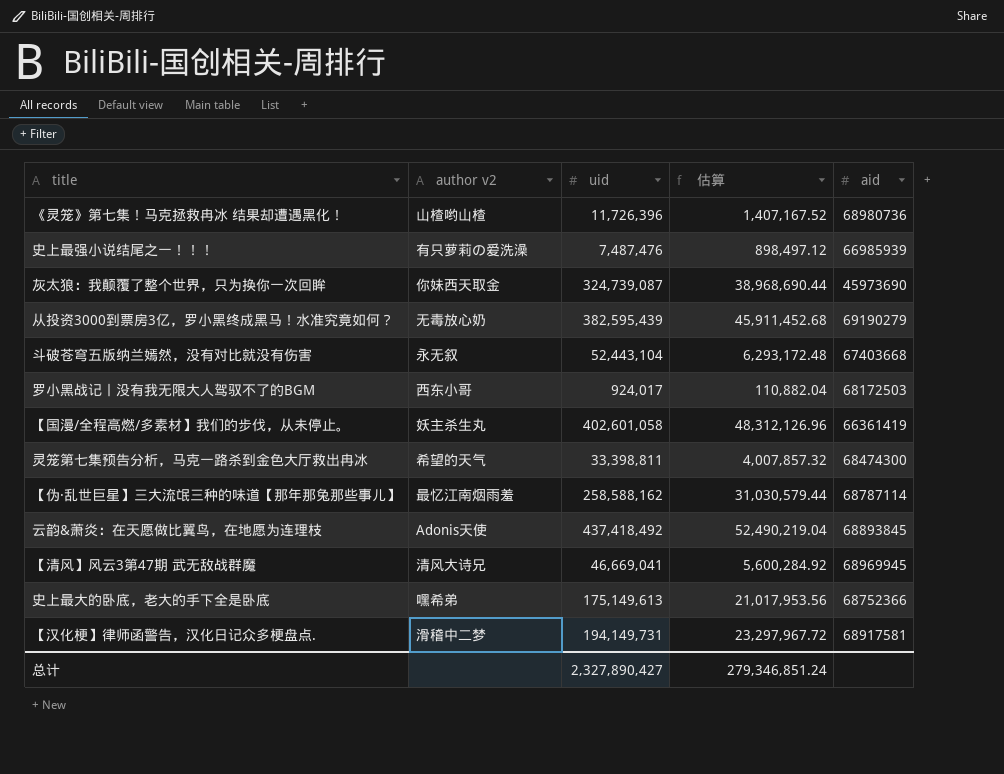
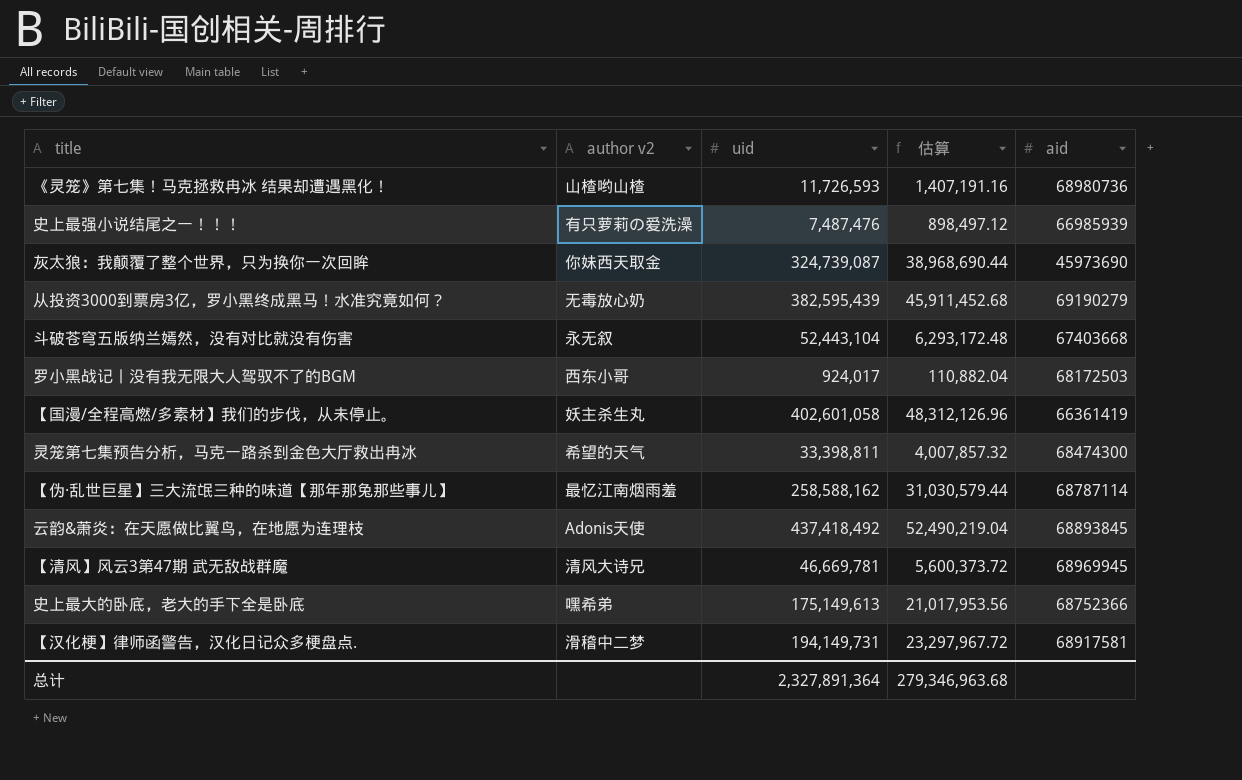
《灵笼》第七集！马克拯救冉冰 结果却遭遇黑化！ | uid: 11,726,396 -> 11,726,593
《灵笼》第七集！马克拯救冉冰 结果却遭遇黑化！ | 估算: 1,407,167.52 -> 1,407,191.16
【清风】风云3第47期 武无敌战群魔 | uid: 46,669,041 -> 46,669,781
【清风】风云3第47期 武无敌战群魔 | 估算: 5,600,284.92 -> 5,600,373.72
总计 | uid: 2,327,890,427 -> 2,327,891,364
总计 | 估算: 279,346,851.24 -> 279,346,963.68

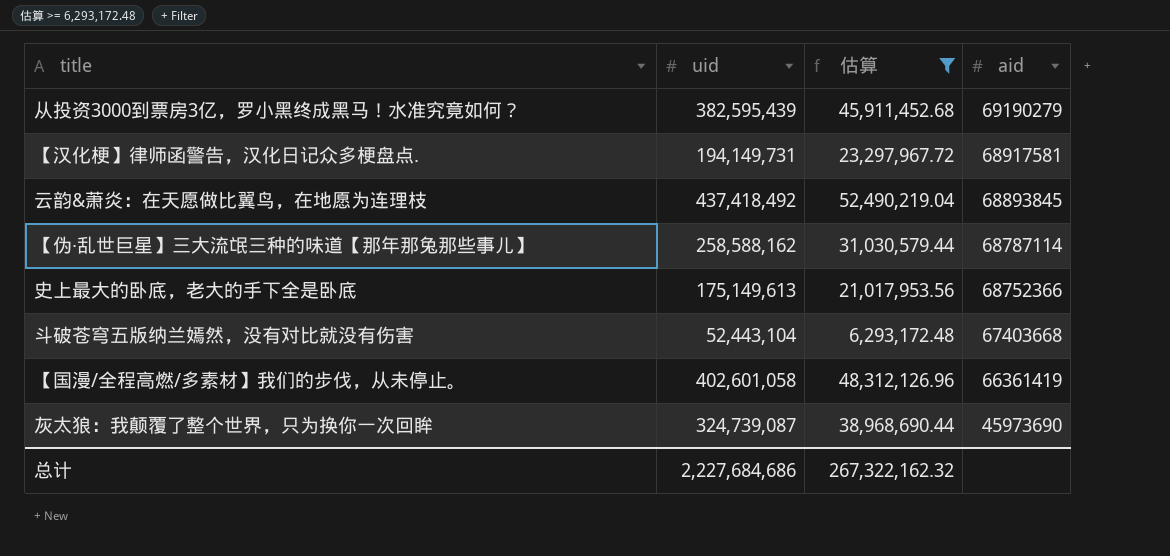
filter: none -> 估算 >= 6,293,172.48
row order: none -> aid descending
column author v2 | position: 2 -> none
总计 | uid: 2,327,891,364 -> 2,227,684,686
总计 | 估算: 279,346,963.68 -> 267,322,162.32

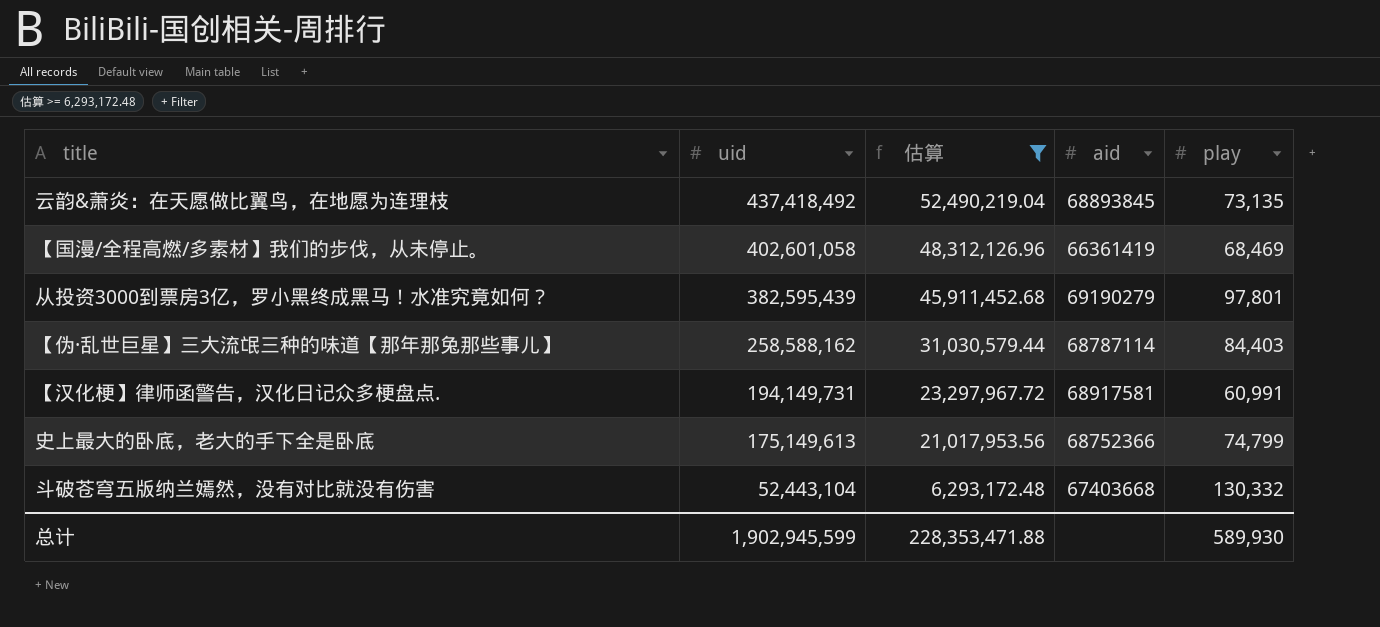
row order: aid descending -> uid descending
column play | position: none -> 5
row 灰太狼：我颠覆了整个世界，只为换你一次回眸: 324,739,087 | 38,968,690.44 | 45973690 -> none
总计 | uid: 2,227,684,686 -> 1,902,945,599
总计 | 估算: 267,322,162.32 -> 228,353,471.88

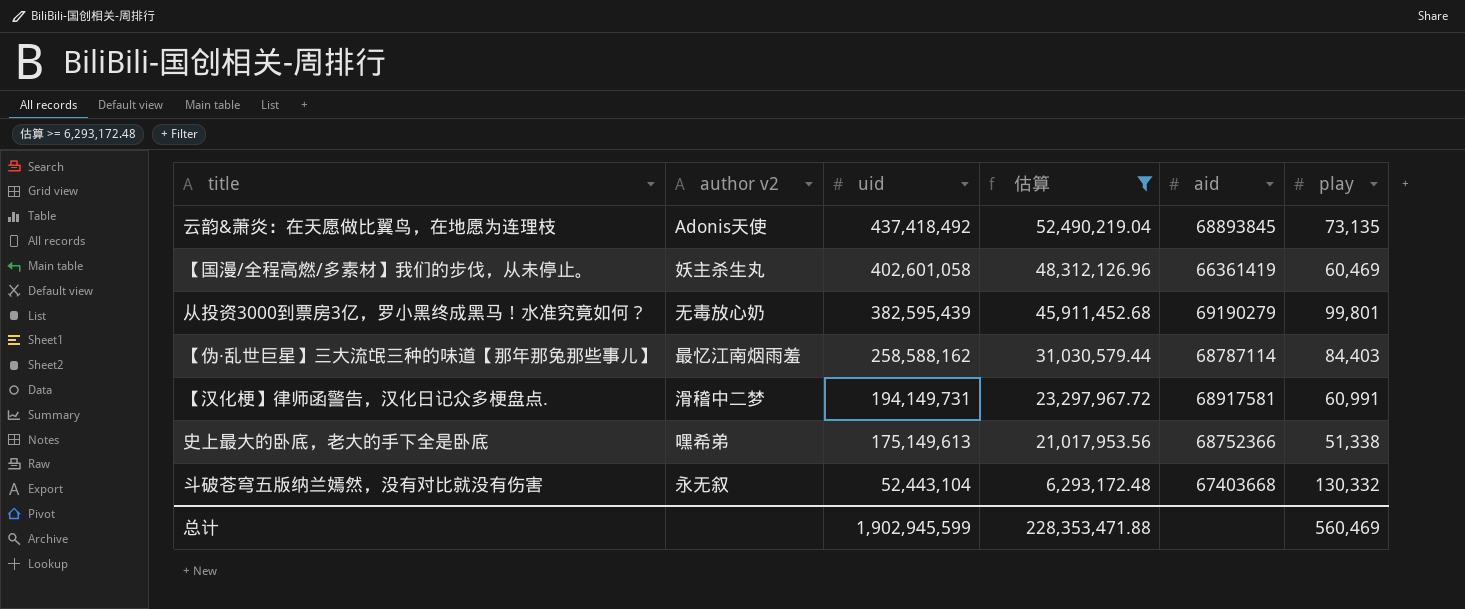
column author v2 | position: none -> 2
【国漫/全程高燃/多素材】我们的步伐，从未停止。 | play: 68,469 -> 60,469
从投资3000到票房3亿，罗小黑终成黑马！水准究竟如何？ | play: 97,801 -> 99,801
史上最大的卧底，老大的手下全是卧底 | play: 74,799 -> 51,338
总计 | play: 589,930 -> 560,469

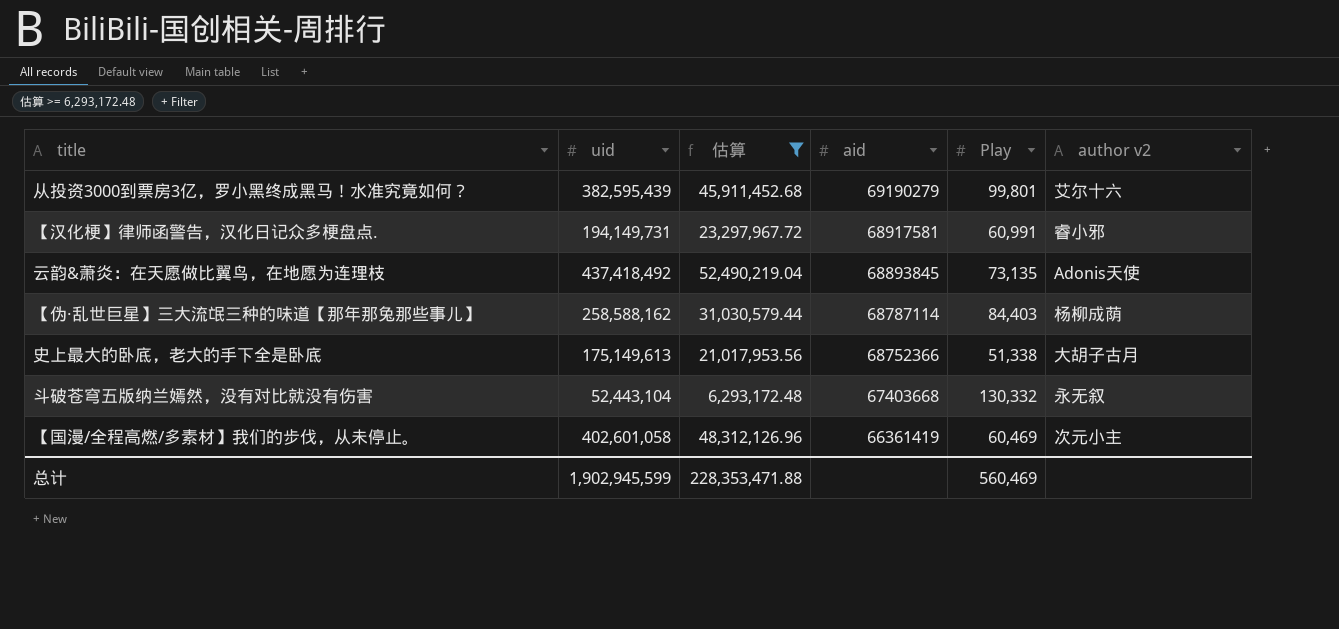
row order: uid descending -> aid descending
column name: play -> Play
column author v2 | position: 2 -> 6
从投资3000到票房3亿，罗小黑终成黑马！水准究竟如何？ | author v2: 无毒放心奶 -> 艾尔十六
【汉化梗】律师函警告，汉化日记众多梗盘点. | author v2: 滑稽中二梦 -> 睿小邪
【伪·乱世巨星】三大流氓三种的味道【那年那兔那些事儿】 | author v2: 最忆江南烟雨羞 -> 杨柳成荫
史上最大的卧底，老大的手下全是卧底 | author v2: 嘿希弟 -> 大胡子古月
【国漫/全程高燃/多素材】我们的步伐，从未停止。 | author v2: 妖主杀生丸 -> 次元小主

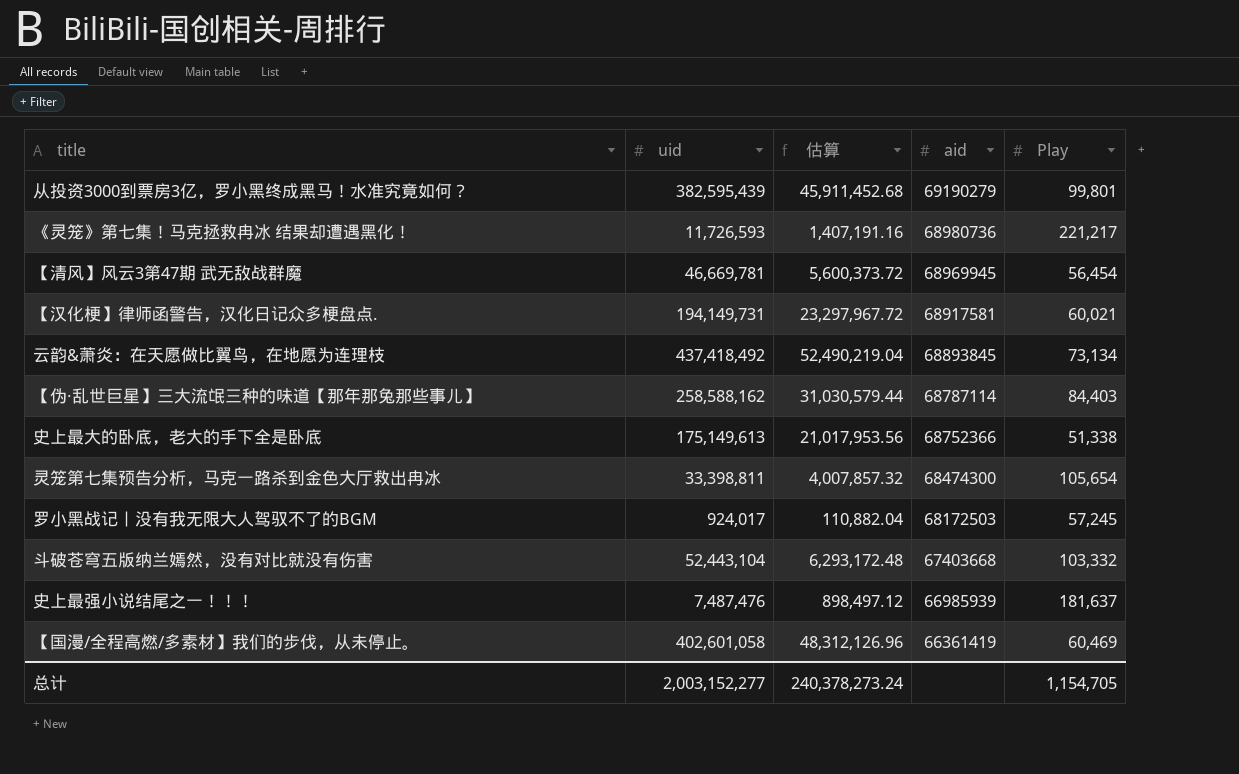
filter: 估算 >= 6,293,172.48 -> none
column author v2 | position: 6 -> none
【汉化梗】律师函警告，汉化日记众多梗盘点. | Play: 60,991 -> 60,021
云韵&萧炎：在天愿做比翼鸟，在地愿为连理枝 | Play: 73,135 -> 73,134
斗破苍穹五版纳兰嫣然，没有对比就没有伤害 | Play: 130,332 -> 103,332
总计 | uid: 1,902,945,599 -> 2,003,152,277
总计 | 估算: 228,353,471.88 -> 240,378,273.24
总计 | Play: 560,469 -> 1,154,705

